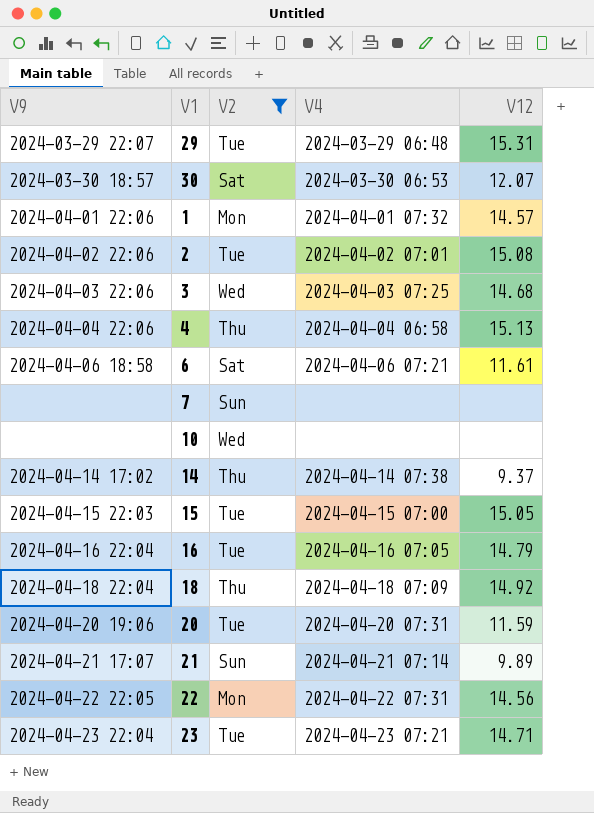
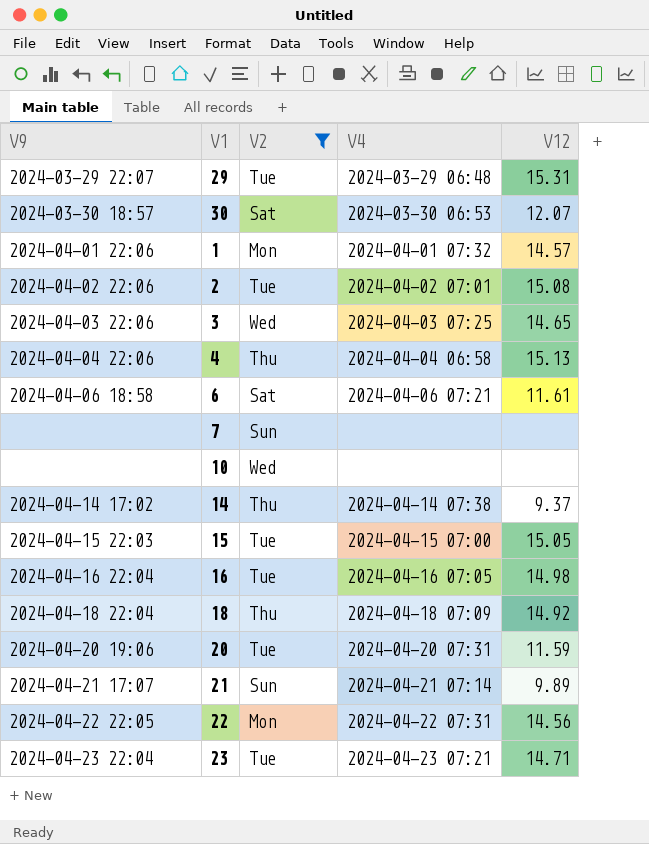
3 | V12: 14.68 -> 14.65
16 | V12: 14.79 -> 14.98

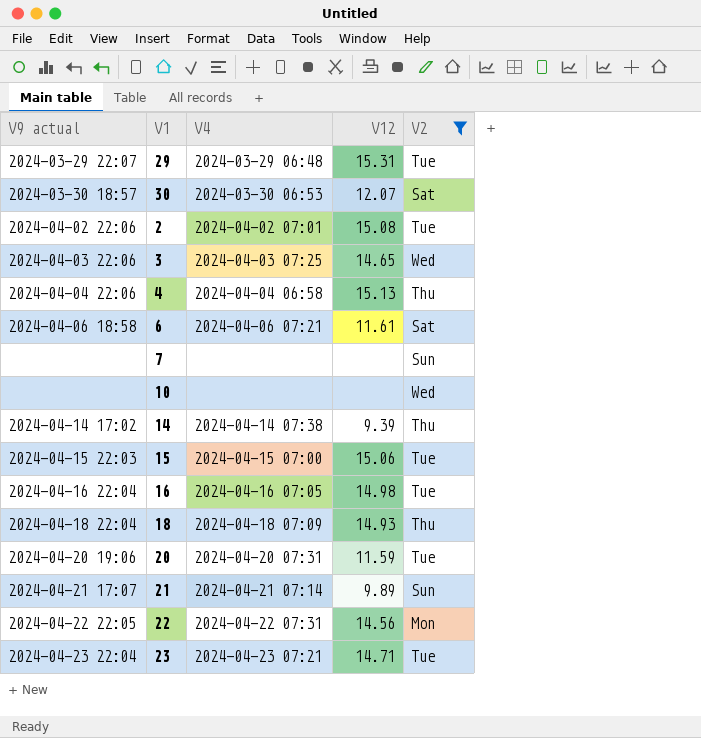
column name: V9 -> V9 actual
column V2 | position: 3 -> 5
row 1: 2024-04-01 22:06 | Mon | 2024-04-01 07:32 | 14.57 -> none
14 | V12: 9.37 -> 9.39
15 | V12: 15.05 -> 15.06
18 | V12: 14.92 -> 14.93

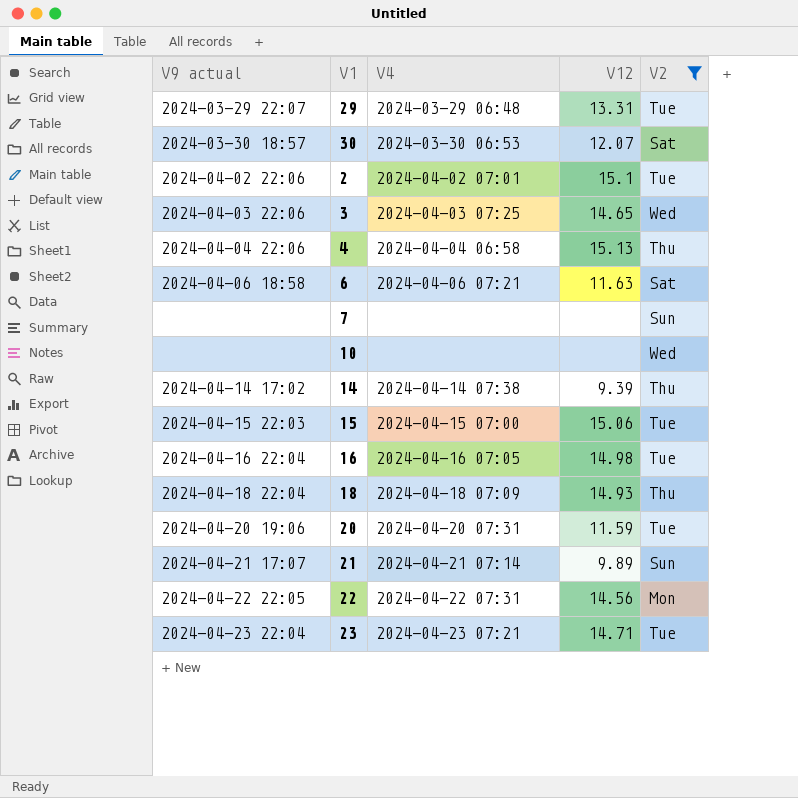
29 | V12: 15.31 -> 13.31
2 | V12: 15.08 -> 15.1
6 | V12: 11.61 -> 11.63

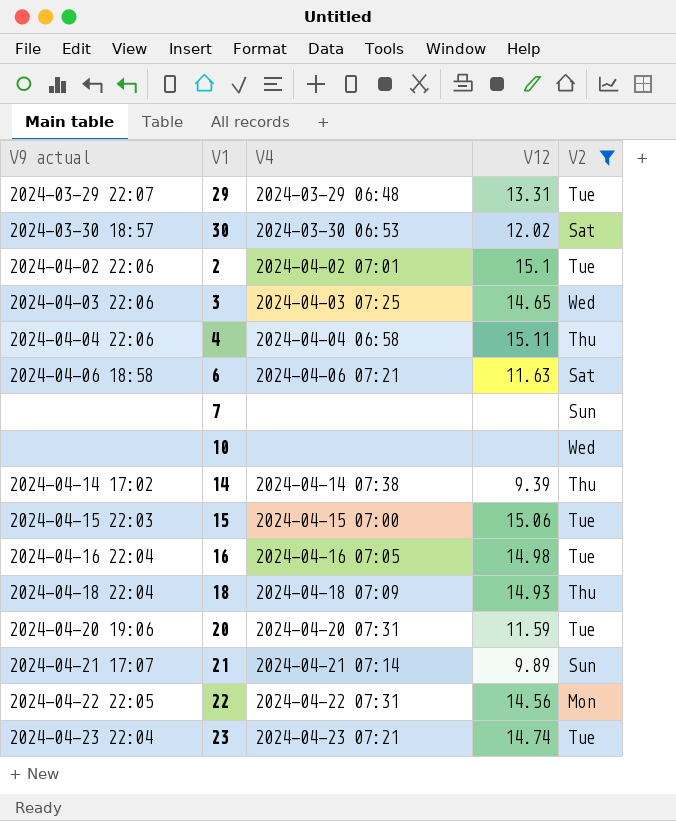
30 | V12: 12.07 -> 12.02
4 | V12: 15.13 -> 15.11
23 | V12: 14.71 -> 14.74

